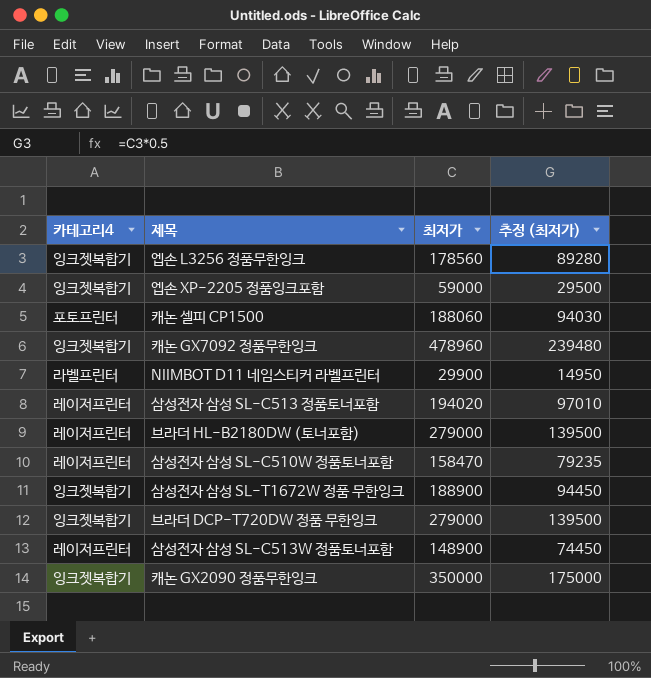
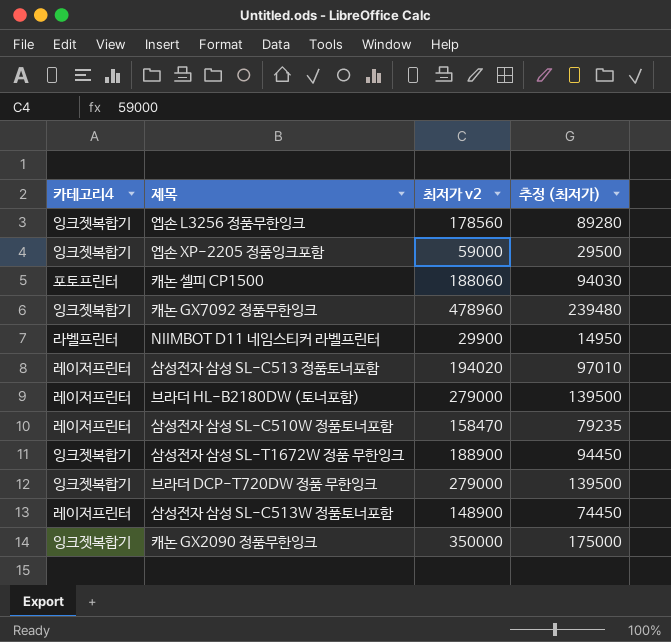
column name: 최저가 -> 최저가 v2

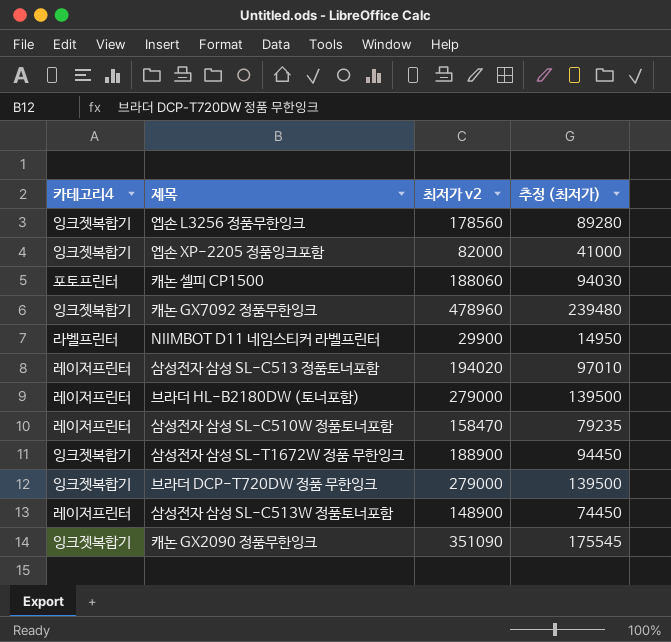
엡손 XP-2205 정품잉크포함 | 최저가 v2: 59000 -> 82000
엡손 XP-2205 정품잉크포함 | 추정 (최저가): 29500 -> 41000
캐논 GX2090 정품무한잉크 | 최저가 v2: 350000 -> 351090
캐논 GX2090 정품무한잉크 | 추정 (최저가): 175000 -> 175545

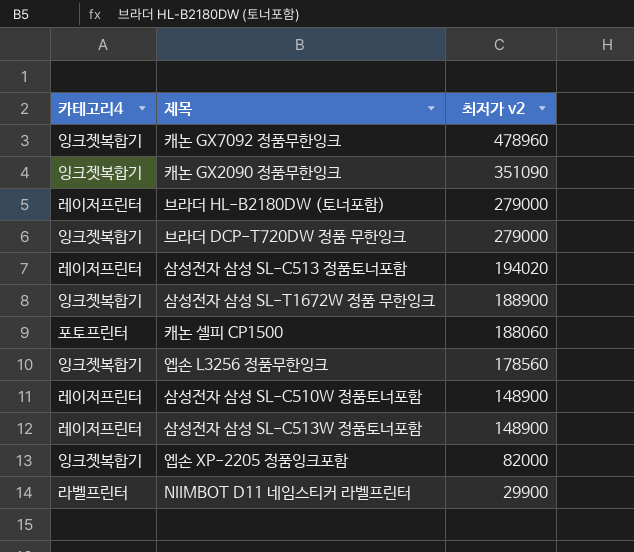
row order: none -> 최저가 v2 descending
column 추정 (최저가) | formula: [최저가 v2] * 0.5 -> none
삼성전자 삼성 SL-C510W 정품토너포함 | 최저가 v2: 158470 -> 148900

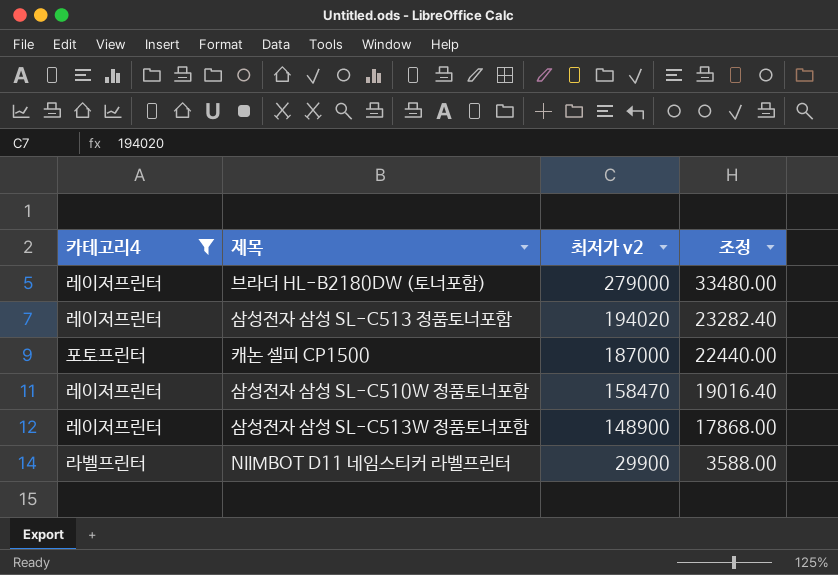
filter: none -> 카테고리4 != 잉크젯복합기
column 조정 | formula: none -> [최저가 v2] * 0.12
캐논 셀피 CP1500 | 최저가 v2: 188060 -> 187000
삼성전자 삼성 SL-C510W 정품토너포함 | 최저가 v2: 148900 -> 158470

